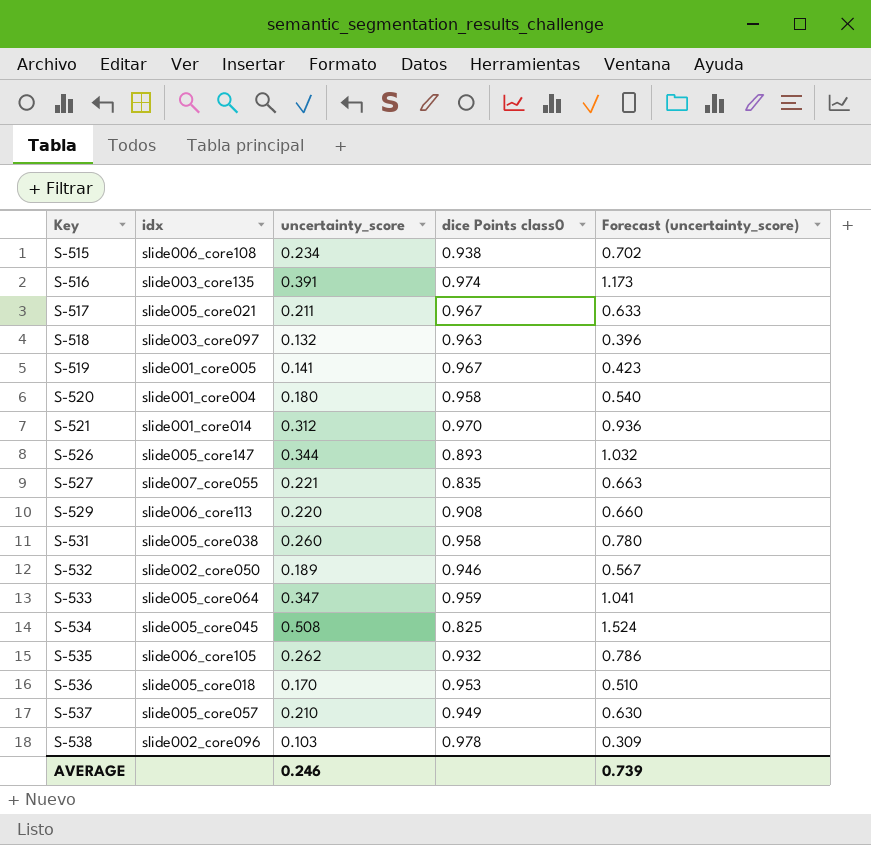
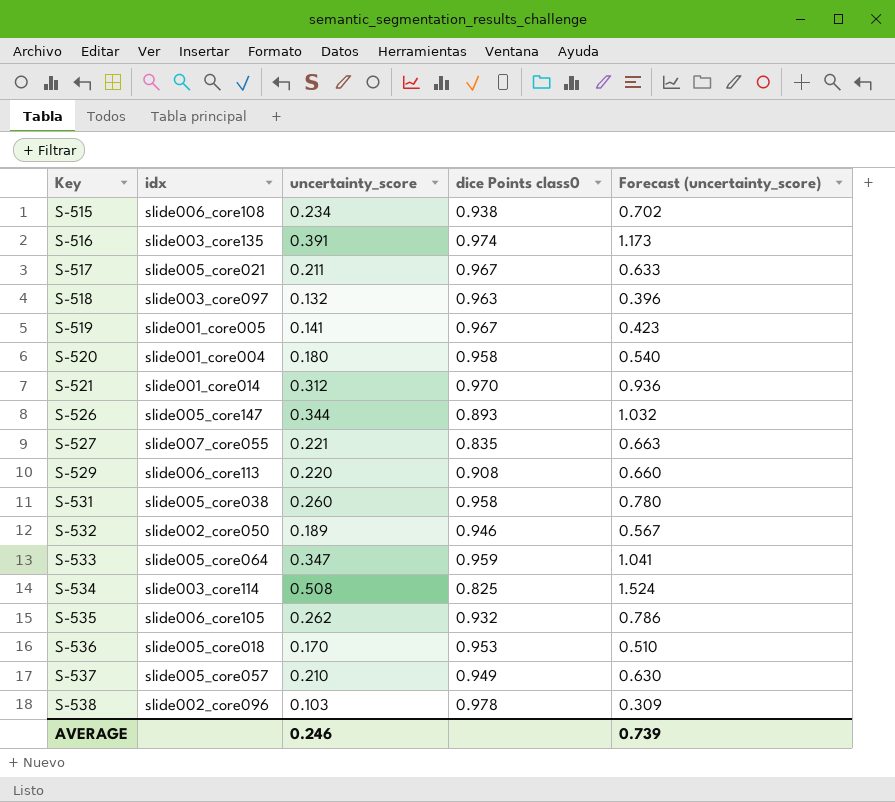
S-534 | idx: slide005_core045 -> slide003_core114

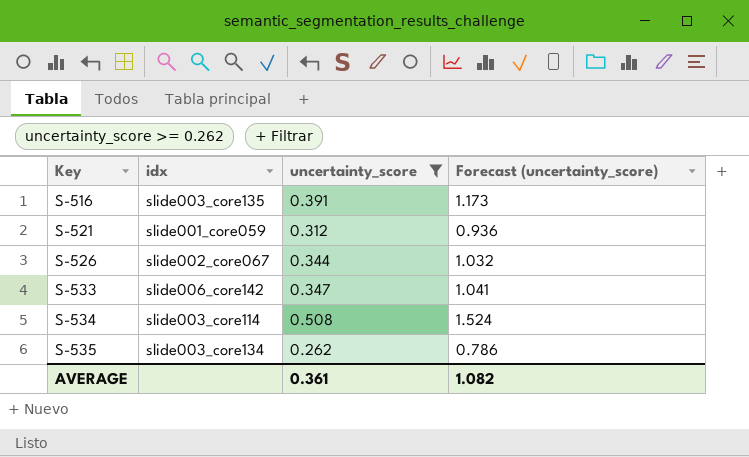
filter: none -> uncertainty_score >= 0.262
column dice Points class0 | position: 4 -> none
S-521 | idx: slide001_core014 -> slide001_core059
S-526 | idx: slide005_core147 -> slide002_core067
S-533 | idx: slide005_core064 -> slide006_core142
S-535 | idx: slide006_core105 -> slide003_core134
AVERAGE | uncertainty_score: 0.246 -> 0.361
AVERAGE | Forecast (uncertainty_score): 0.739 -> 1.082

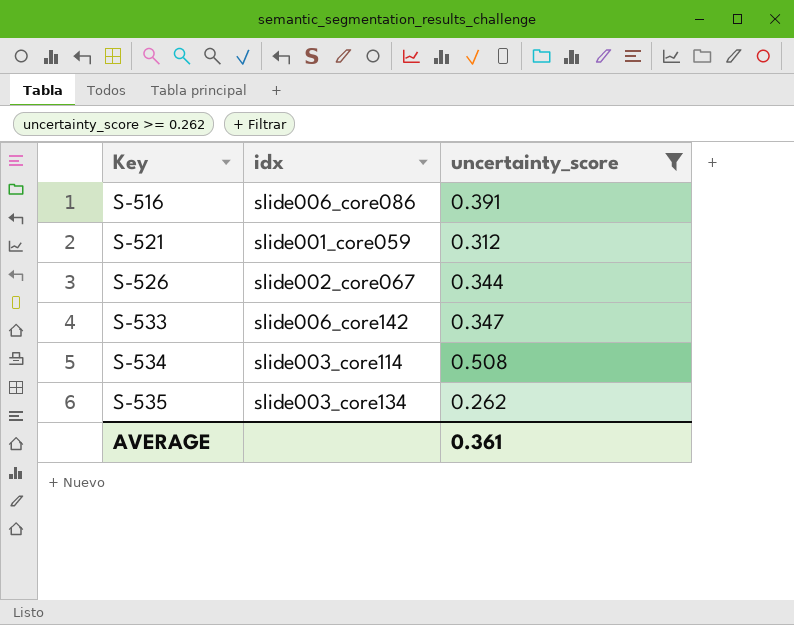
column Forecast (uncertainty_score) | formula: [uncertainty_score] * 3 -> none
S-516 | idx: slide003_core135 -> slide006_core086

